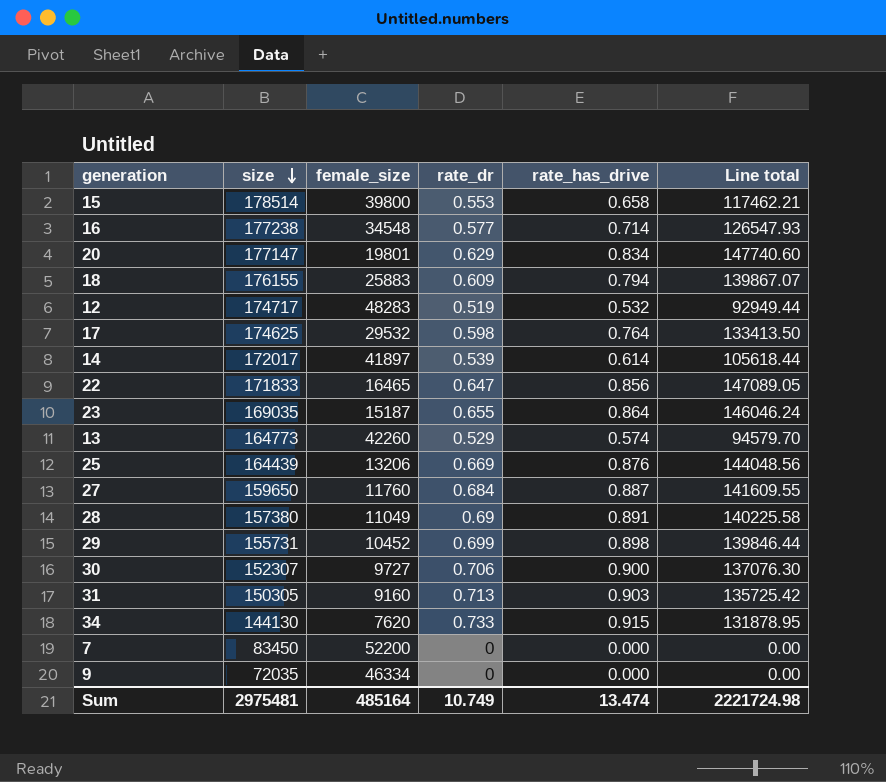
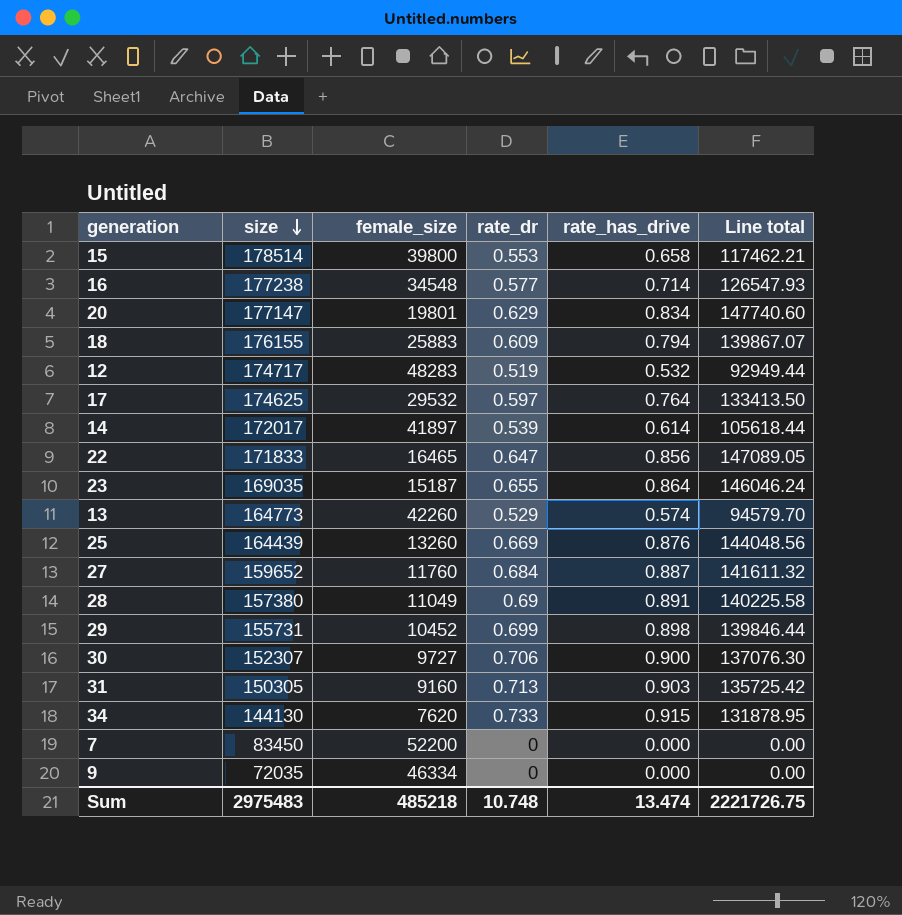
17 | rate_dr: 0.598 -> 0.597
25 | female_size: 13206 -> 13260
27 | size: 159650 -> 159652
27 | Line total: 141609.55 -> 141611.32
Sum | size: 2975481 -> 2975483
Sum | female_size: 485164 -> 485218
Sum | rate_dr: 10.749 -> 10.748
Sum | Line total: 2221724.98 -> 2221726.75

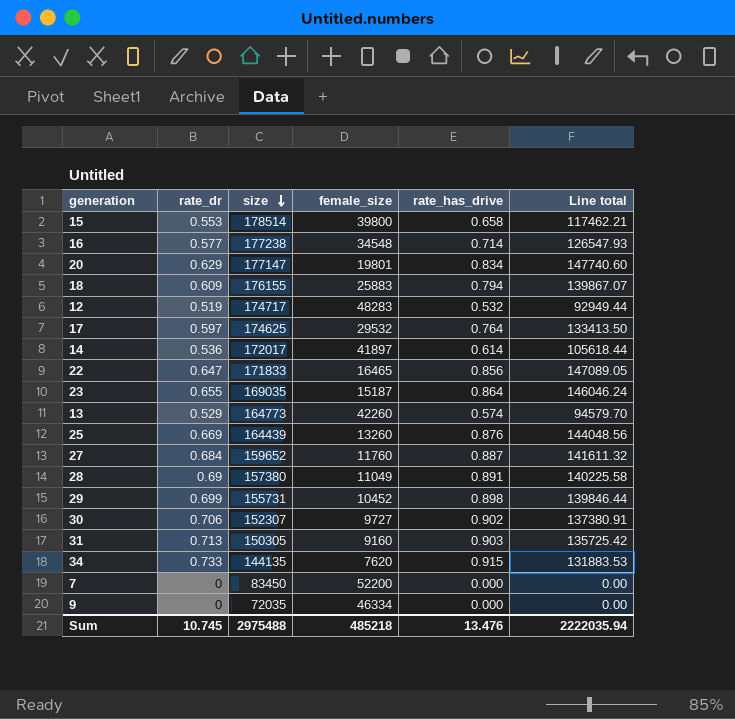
column rate_dr | position: 4 -> 2
14 | rate_dr: 0.539 -> 0.536
30 | rate_has_drive: 0.900 -> 0.902
30 | Line total: 137076.30 -> 137380.91
34 | size: 144130 -> 144135
34 | Line total: 131878.95 -> 131883.53
Sum | rate_dr: 10.748 -> 10.745
Sum | size: 2975483 -> 2975488
Sum | rate_has_drive: 13.474 -> 13.476
Sum | Line total: 2221726.75 -> 2222035.94

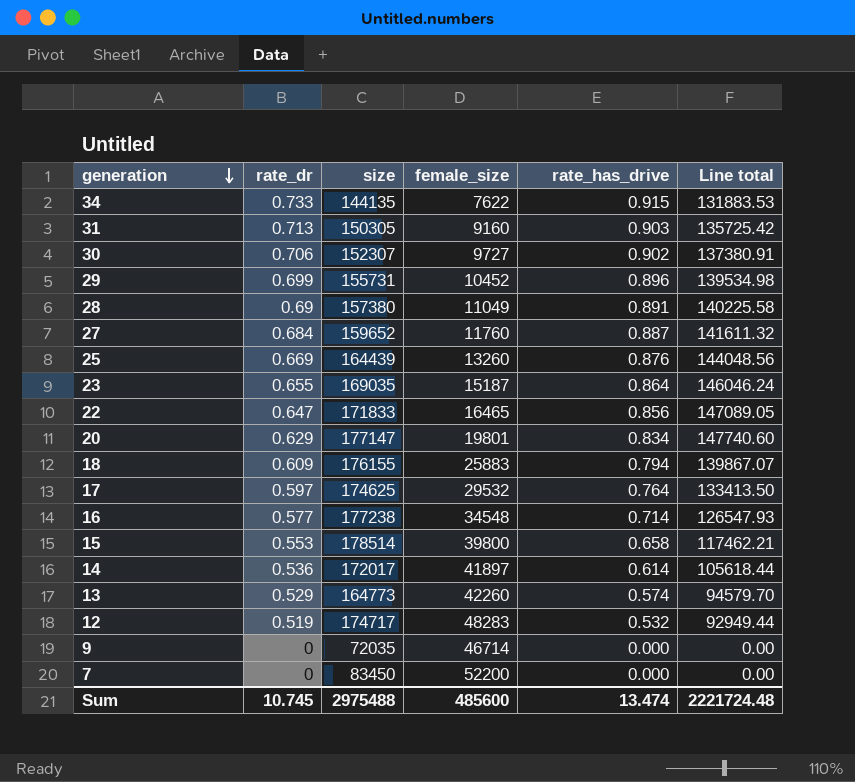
row order: size descending -> generation descending
34 | female_size: 7620 -> 7622
29 | rate_has_drive: 0.898 -> 0.896
29 | Line total: 139846.44 -> 139534.98
9 | female_size: 46334 -> 46714
Sum | female_size: 485218 -> 485600
Sum | rate_has_drive: 13.476 -> 13.474
Sum | Line total: 2222035.94 -> 2221724.48

